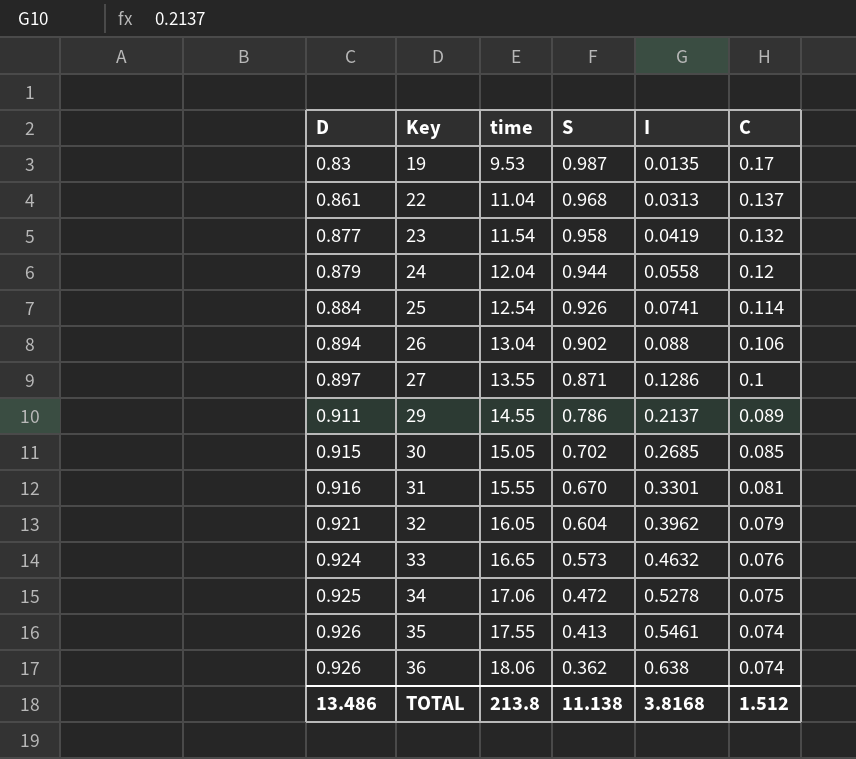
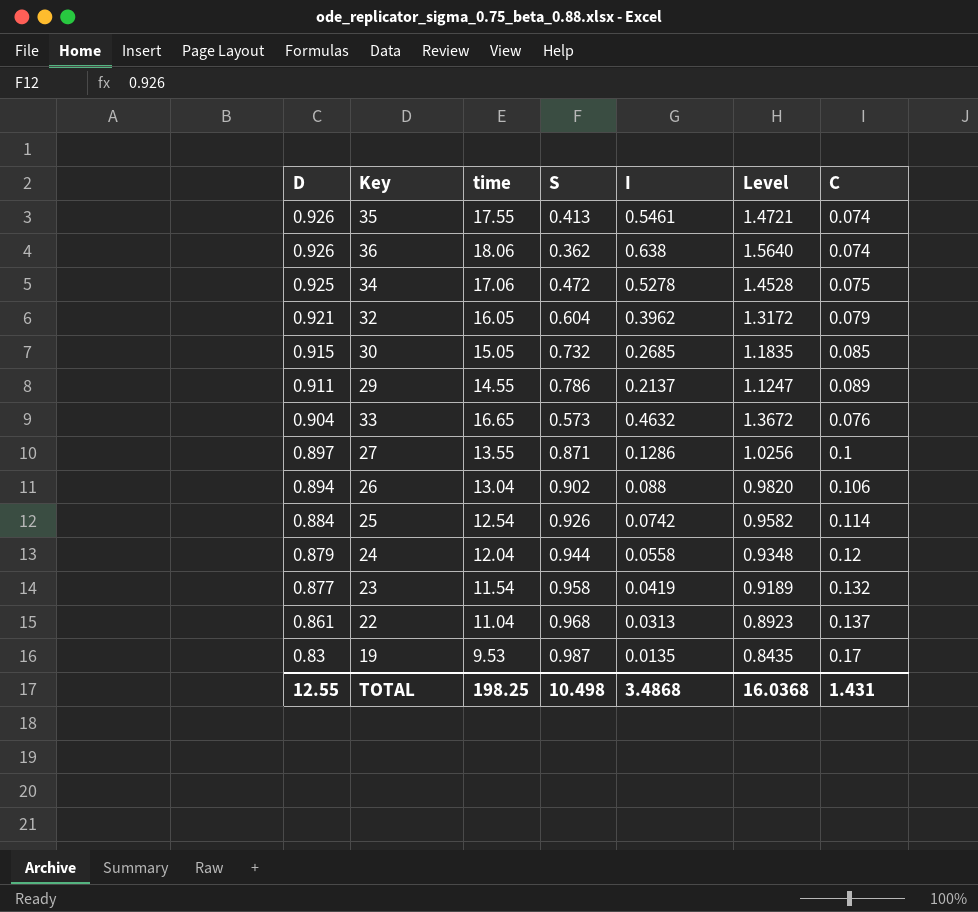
row order: D ascending -> D descending
column Level | formula: none -> [D] + [I]
row 31: 0.916 | 15.55 | 0.670 | 0.3301 | 0.081 -> none
30 | S: 0.702 -> 0.732
33 | D: 0.924 -> 0.904
25 | I: 0.0741 -> 0.0742
TOTAL | D: 13.486 -> 12.55
TOTAL | time: 213.8 -> 198.25
TOTAL | S: 11.138 -> 10.498
TOTAL | I: 3.8168 -> 3.4868
TOTAL | C: 1.512 -> 1.431

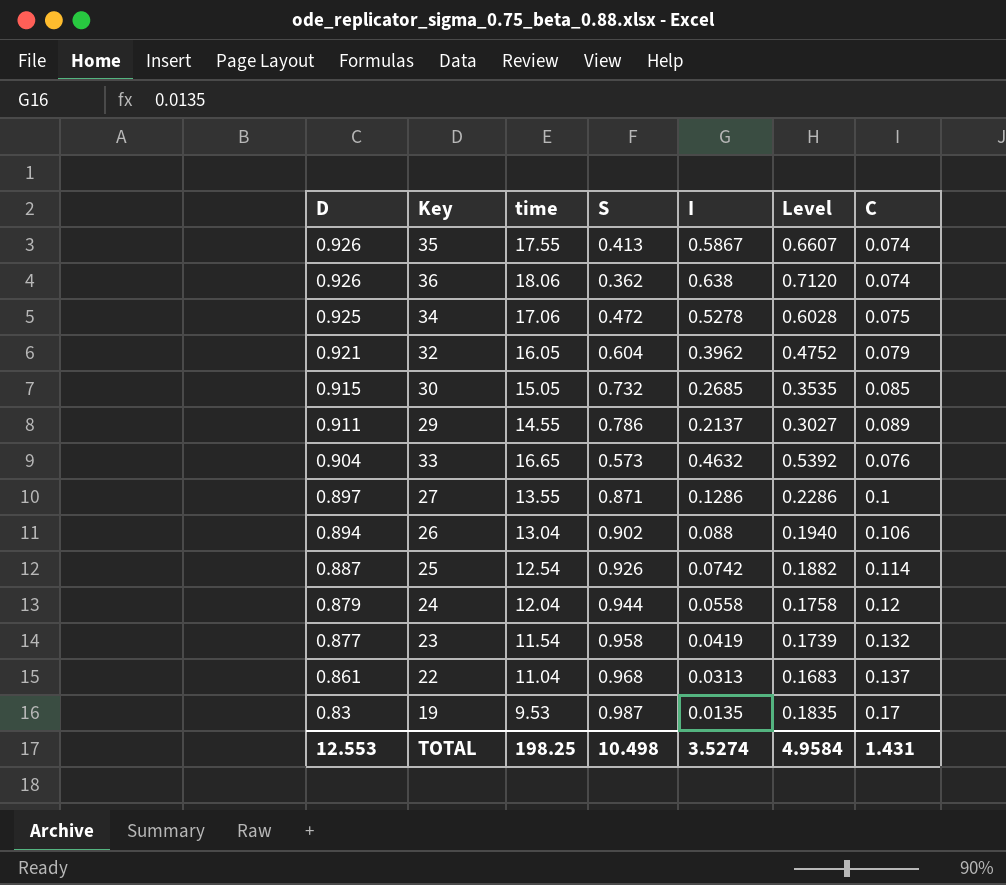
column Level | formula: [D] + [I] -> [I] + [C]
35 | I: 0.5461 -> 0.5867
25 | D: 0.884 -> 0.887
TOTAL | D: 12.55 -> 12.553
TOTAL | I: 3.4868 -> 3.5274
TOTAL | Level: 16.0368 -> 4.9584

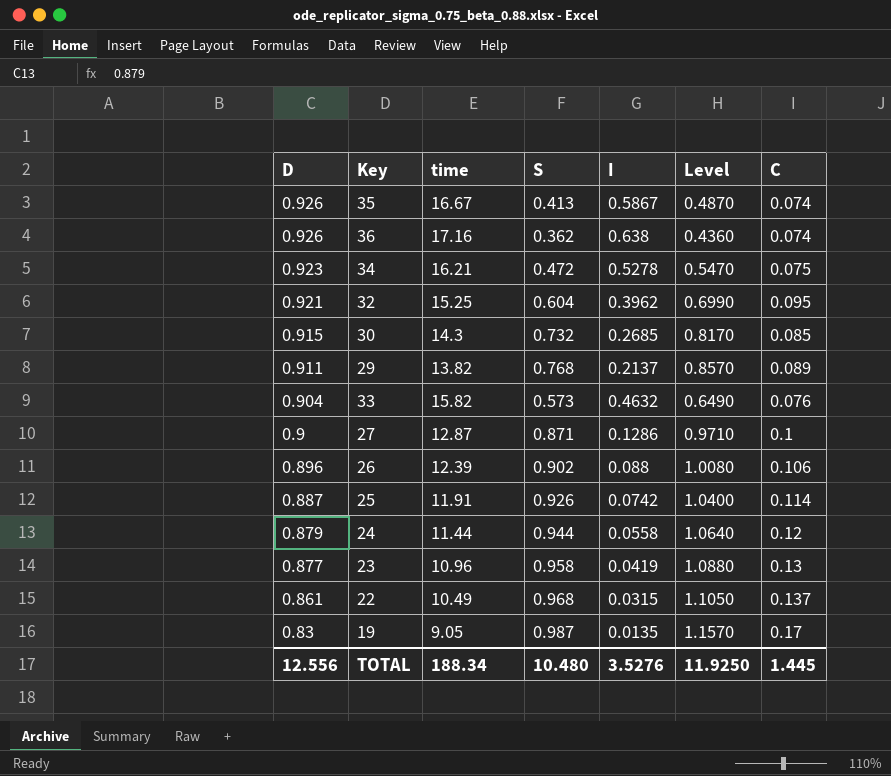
column Level | formula: [I] + [C] -> [S] + [C]
35 | time: 17.55 -> 16.67
36 | time: 18.06 -> 17.16
34 | D: 0.925 -> 0.923
34 | time: 17.06 -> 16.21
32 | time: 16.05 -> 15.25
32 | C: 0.079 -> 0.095
30 | time: 15.05 -> 14.3
29 | time: 14.55 -> 13.82
29 | S: 0.786 -> 0.768
33 | time: 16.65 -> 15.82
27 | D: 0.897 -> 0.9
27 | time: 13.55 -> 12.87
26 | D: 0.894 -> 0.896
26 | time: 13.04 -> 12.39
25 | time: 12.54 -> 11.91
24 | time: 12.04 -> 11.44
23 | time: 11.54 -> 10.96
23 | C: 0.132 -> 0.13
22 | time: 11.04 -> 10.49
22 | I: 0.0313 -> 0.0315
19 | time: 9.53 -> 9.05
TOTAL | D: 12.553 -> 12.556
TOTAL | time: 198.25 -> 188.34
TOTAL | S: 10.498 -> 10.480
TOTAL | I: 3.5274 -> 3.5276
TOTAL | Level: 4.9584 -> 11.9250
TOTAL | C: 1.431 -> 1.445

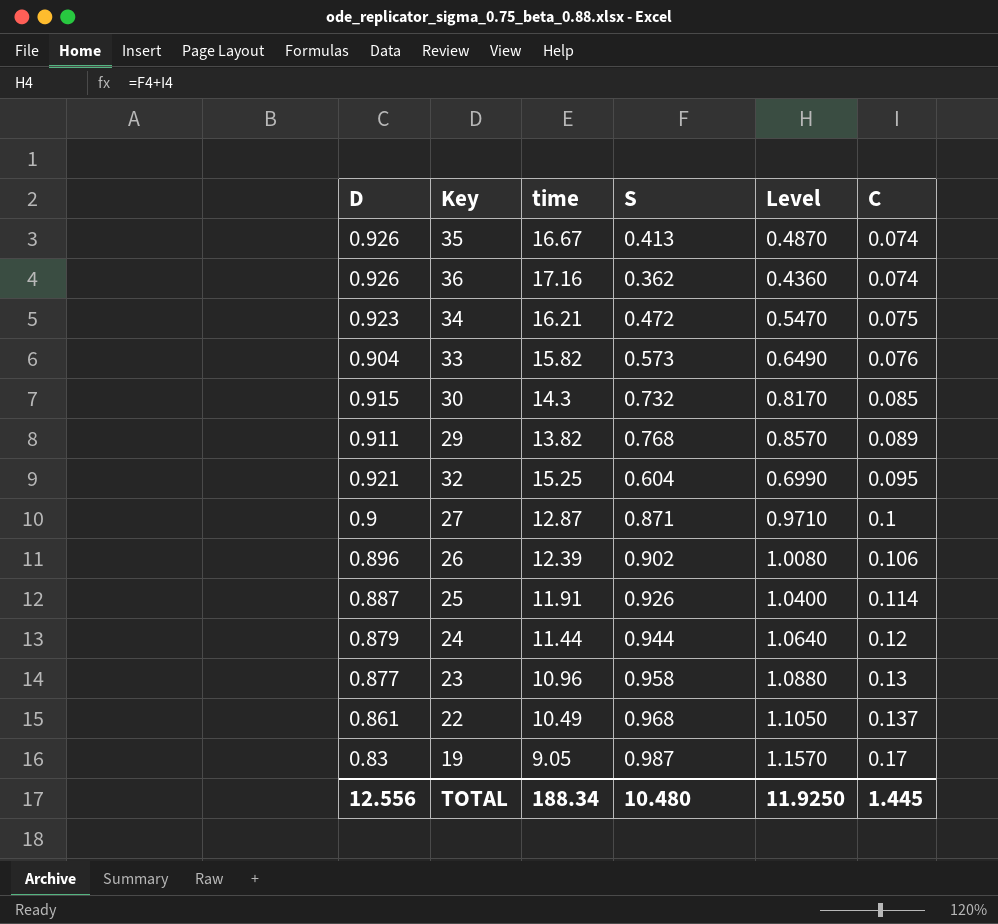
row order: D descending -> C ascending
column I | position: 5 -> none

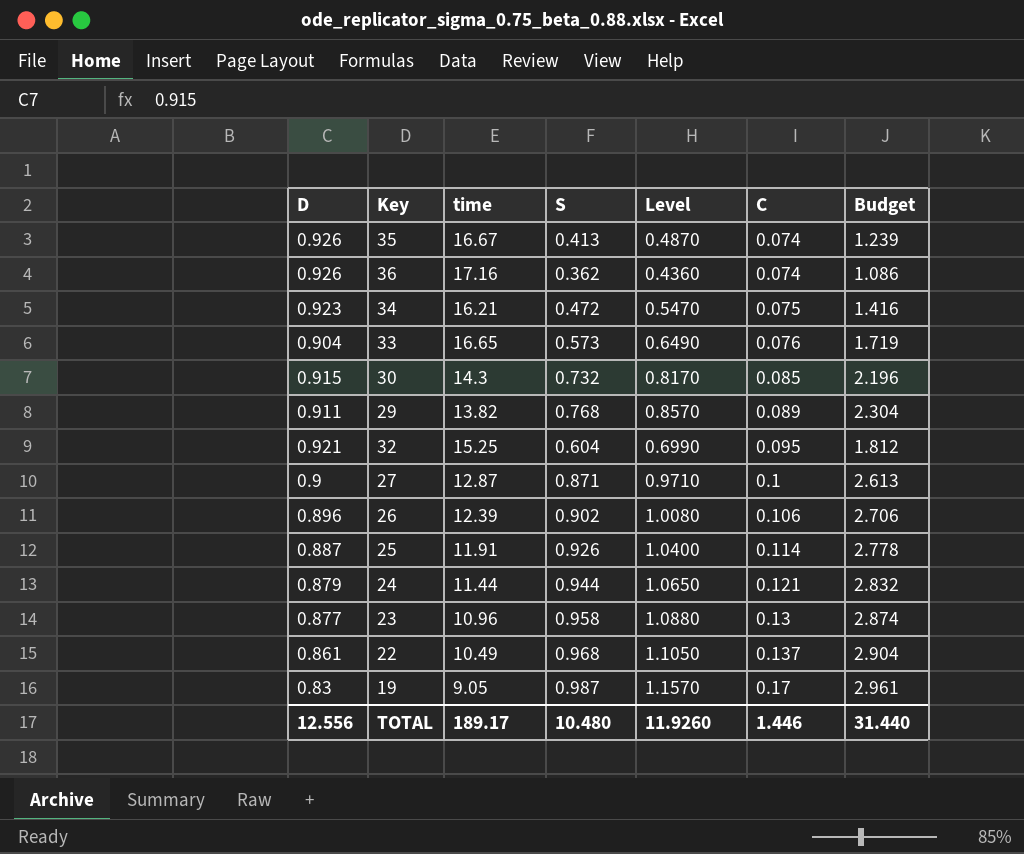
column Budget | formula: none -> [S] * 3
33 | time: 15.82 -> 16.65
24 | Level: 1.0640 -> 1.0650
24 | C: 0.12 -> 0.121
TOTAL | time: 188.34 -> 189.17
TOTAL | Level: 11.9250 -> 11.9260
TOTAL | C: 1.445 -> 1.446

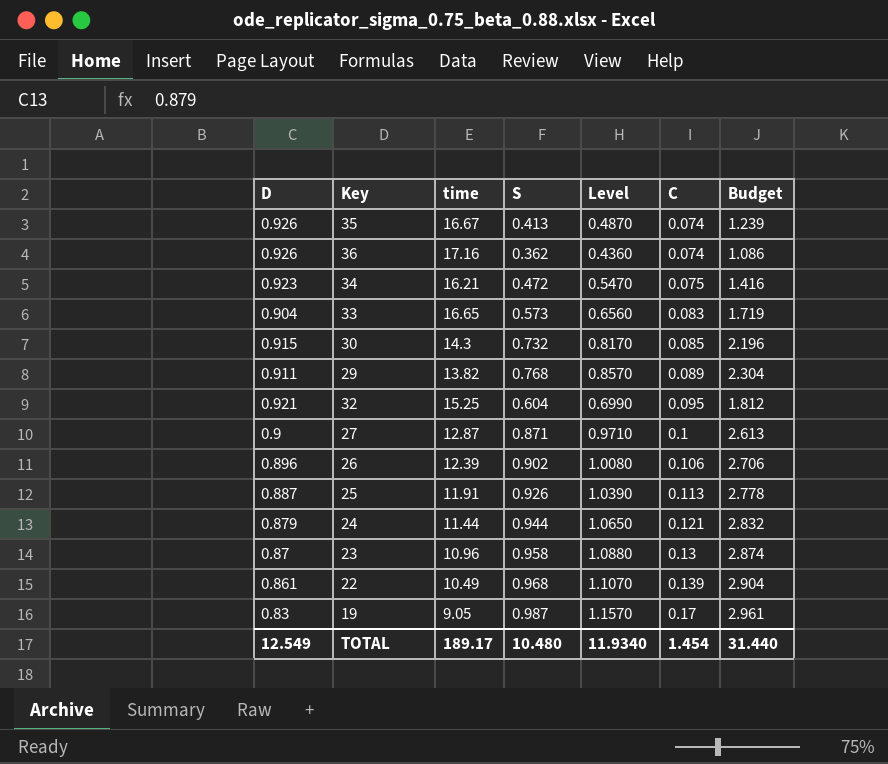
33 | Level: 0.6490 -> 0.6560
33 | C: 0.076 -> 0.083
25 | Level: 1.0400 -> 1.0390
25 | C: 0.114 -> 0.113
23 | D: 0.877 -> 0.87
22 | Level: 1.1050 -> 1.1070
22 | C: 0.137 -> 0.139
TOTAL | D: 12.556 -> 12.549
TOTAL | Level: 11.9260 -> 11.9340
TOTAL | C: 1.446 -> 1.454

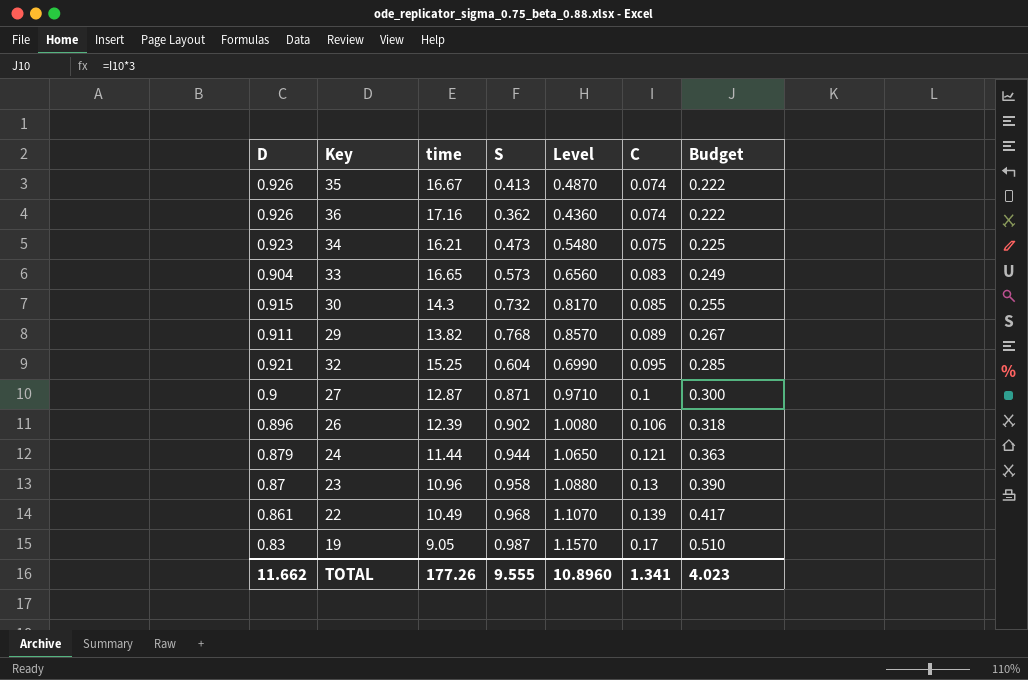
column Budget | formula: [S] * 3 -> [C] * 3
row 25: 0.887 | 11.91 | 0.926 | 1.0390 | 0.113 | 2.778 -> none
34 | S: 0.472 -> 0.473
34 | Level: 0.5470 -> 0.5480
TOTAL | D: 12.549 -> 11.662
TOTAL | time: 189.17 -> 177.26
TOTAL | S: 10.480 -> 9.555
TOTAL | Level: 11.9340 -> 10.8960
TOTAL | C: 1.454 -> 1.341
TOTAL | Budget: 31.440 -> 4.023

